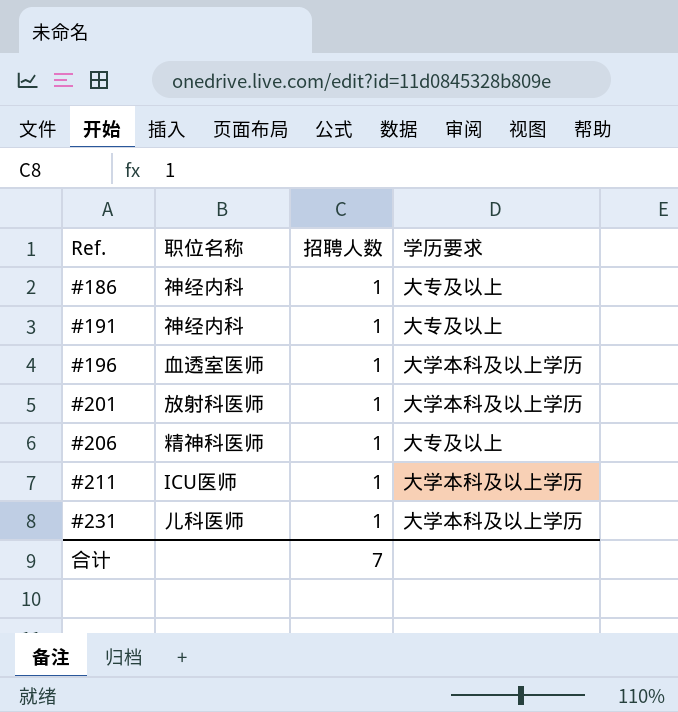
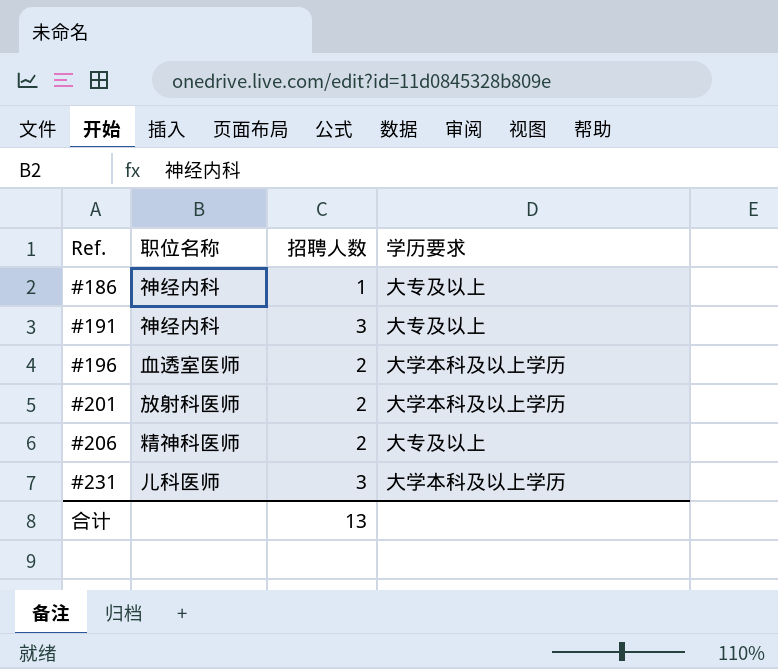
row #211: ICU医师 | 1 | 大学本科及以上学历 -> none
#191 | 招聘人数: 1 -> 3
#196 | 招聘人数: 1 -> 2
#201 | 招聘人数: 1 -> 2
#206 | 招聘人数: 1 -> 2
#231 | 招聘人数: 1 -> 3
合计 | 招聘人数: 7 -> 13

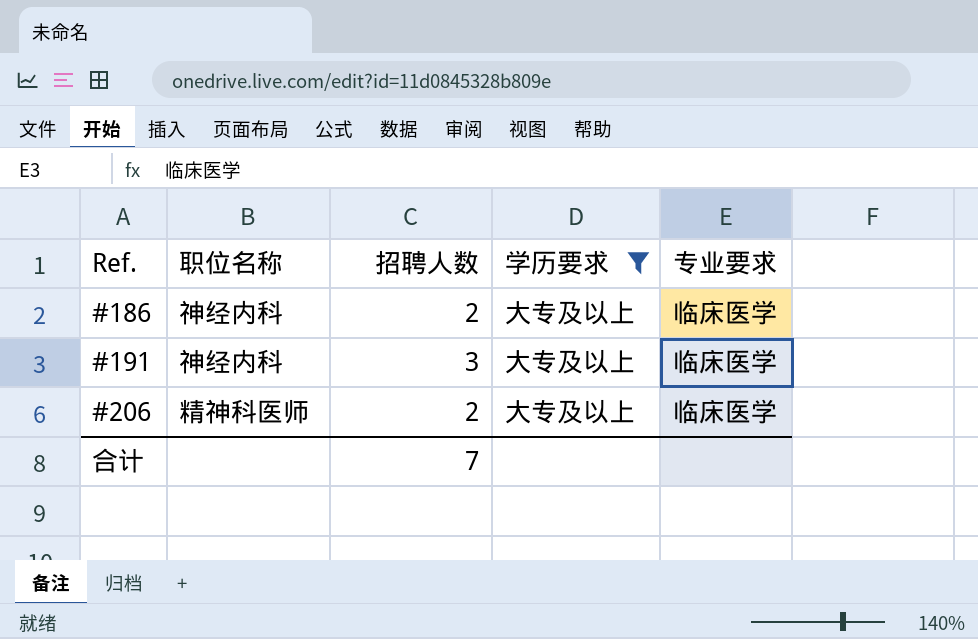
filter: none -> 学历要求 = 大专及以上
column 专业要求 | position: none -> 5
#186 | 招聘人数: 1 -> 2
合计 | 招聘人数: 13 -> 7

